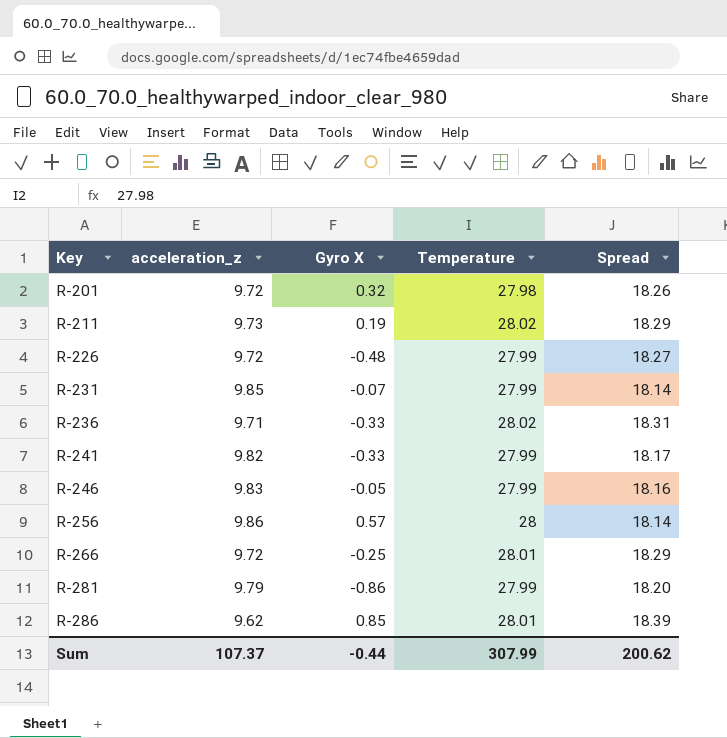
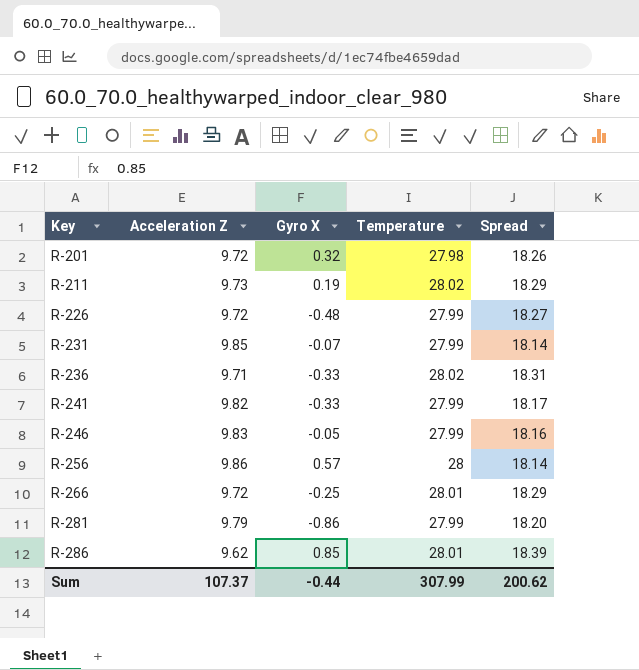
column name: acceleration_z -> Acceleration Z

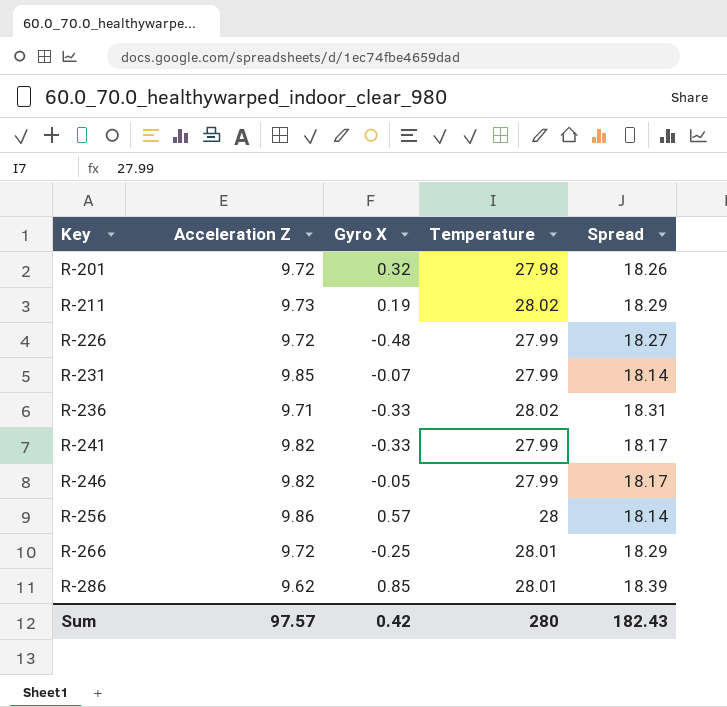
row R-281: 9.79 | -0.86 | 27.99 | 18.20 -> none
R-246 | Acceleration Z: 9.83 -> 9.82
R-246 | Spread: 18.16 -> 18.17
Sum | Acceleration Z: 107.37 -> 97.57
Sum | Gyro X: -0.44 -> 0.42
Sum | Temperature: 307.99 -> 280
Sum | Spread: 200.62 -> 182.43

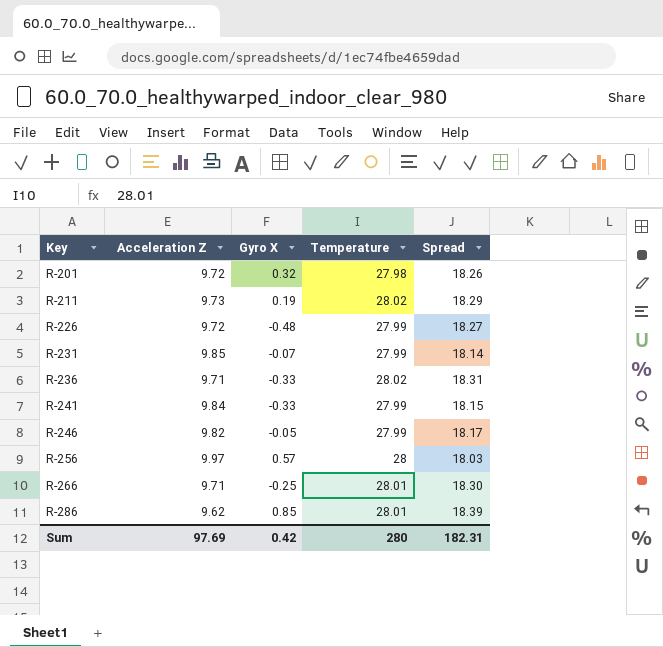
R-241 | Acceleration Z: 9.82 -> 9.84
R-241 | Spread: 18.17 -> 18.15
R-256 | Acceleration Z: 9.86 -> 9.97
R-256 | Spread: 18.14 -> 18.03
R-266 | Acceleration Z: 9.72 -> 9.71
R-266 | Spread: 18.29 -> 18.30
Sum | Acceleration Z: 97.57 -> 97.69
Sum | Spread: 182.43 -> 182.31

